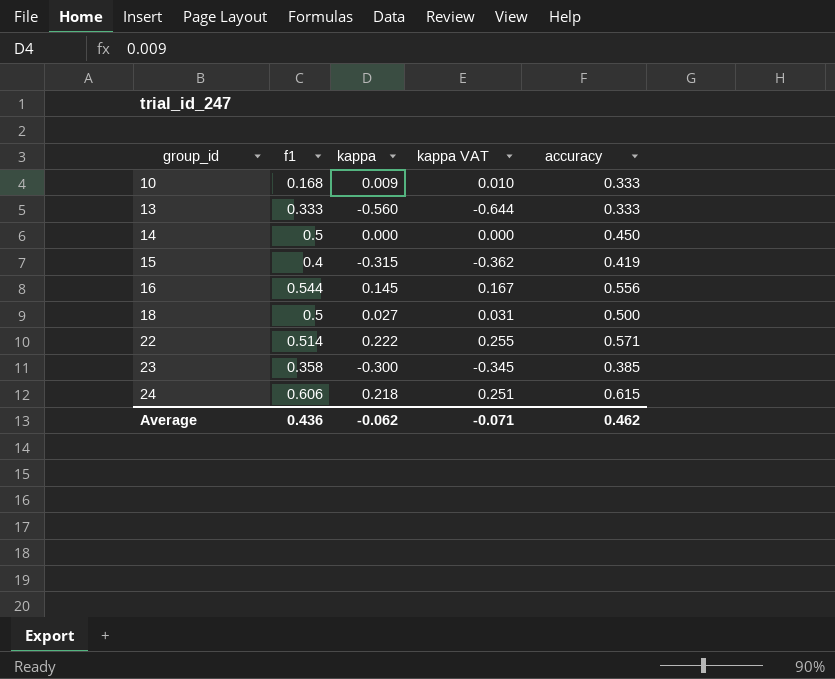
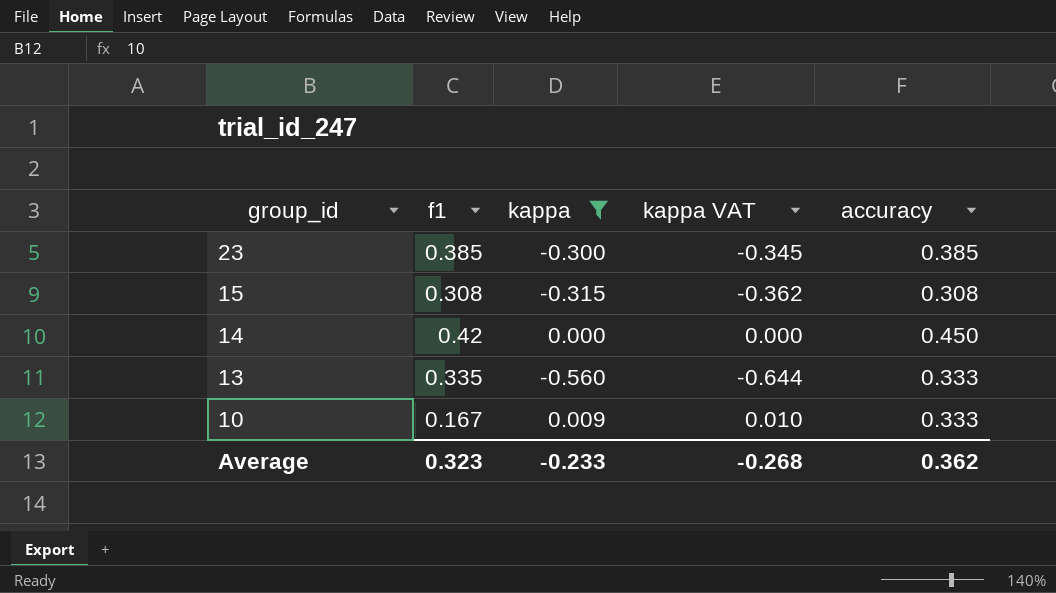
filter: none -> kappa <= 0.009
row order: group_id ascending -> group_id descending
23 | f1: 0.358 -> 0.385
15 | f1: 0.4 -> 0.308
15 | accuracy: 0.419 -> 0.308
14 | f1: 0.5 -> 0.42
13 | f1: 0.333 -> 0.335
10 | f1: 0.168 -> 0.167
Average | f1: 0.436 -> 0.323
Average | kappa: -0.062 -> -0.233
Average | kappa VAT: -0.071 -> -0.268
Average | accuracy: 0.462 -> 0.362

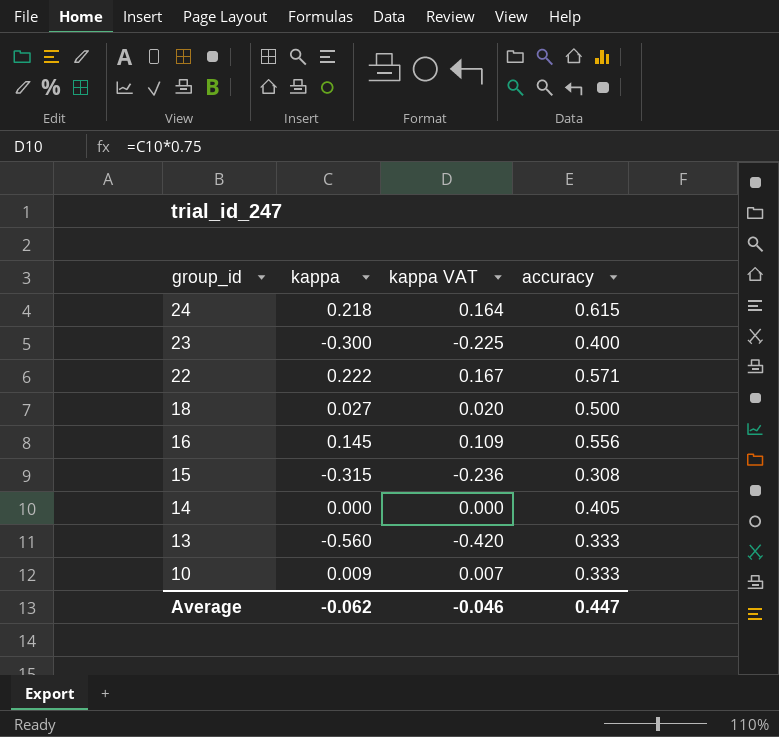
filter: kappa <= 0.009 -> none
column f1 | position: 2 -> none
column kappa VAT | formula: [kappa] * 1.15 -> [kappa] * 0.75
23 | accuracy: 0.385 -> 0.400
14 | accuracy: 0.450 -> 0.405
Average | kappa: -0.233 -> -0.062
Average | kappa VAT: -0.268 -> -0.046
Average | accuracy: 0.362 -> 0.447

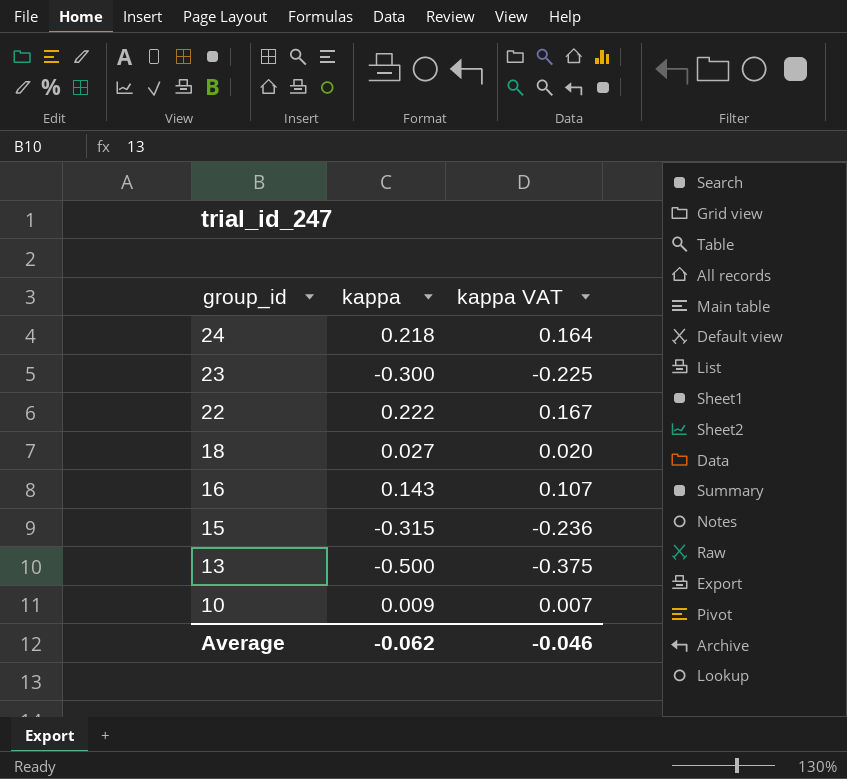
column accuracy | position: 4 -> none
row 14: 0.000 | 0.000 | 0.405 -> none
16 | kappa: 0.145 -> 0.143
16 | kappa VAT: 0.109 -> 0.107
13 | kappa: -0.560 -> -0.500
13 | kappa VAT: -0.420 -> -0.375

